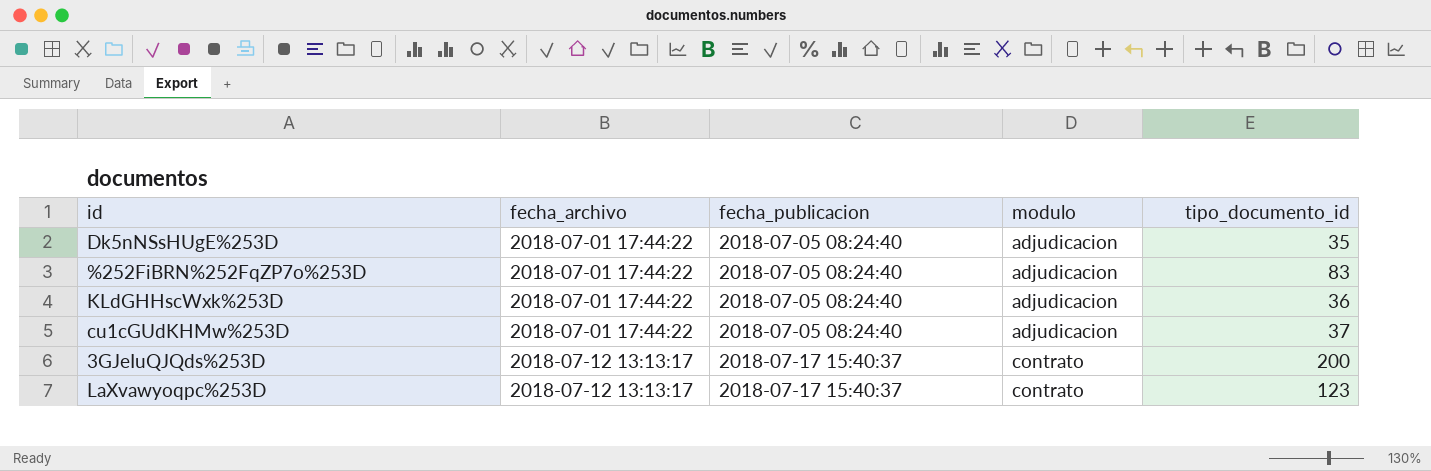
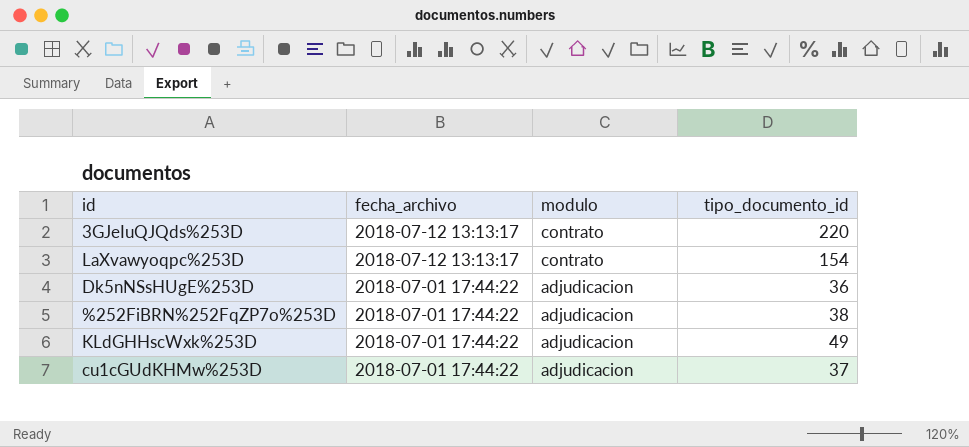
row order: fecha_archivo ascending -> fecha_archivo descending
column fecha_publicacion | position: 3 -> none
3GJeIuQJQds%253D | tipo_documento_id: 200 -> 220
LaXvawyoqpc%253D | tipo_documento_id: 123 -> 154
Dk5nNSsHUgE%253D | tipo_documento_id: 35 -> 36
%252FiBRN%252FqZP7o%253D | tipo_documento_id: 83 -> 38
KLdGHHscWxk%253D | tipo_documento_id: 36 -> 49

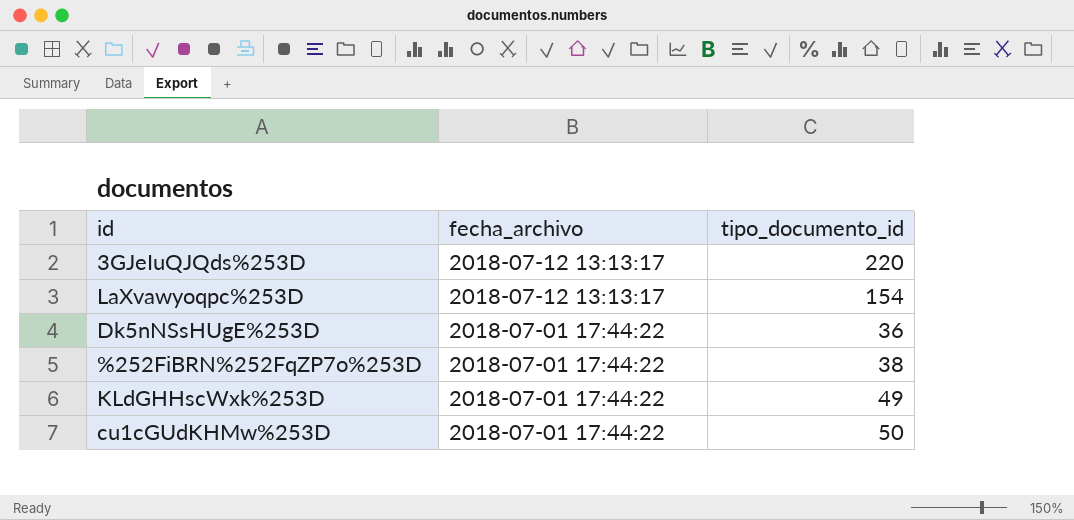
column modulo | position: 3 -> none
cu1cGUdKHMw%253D | tipo_documento_id: 37 -> 50

